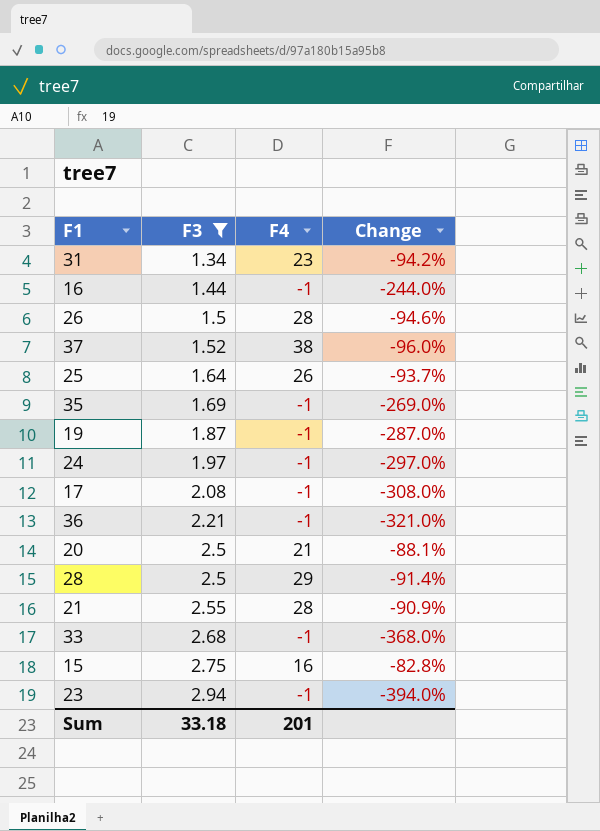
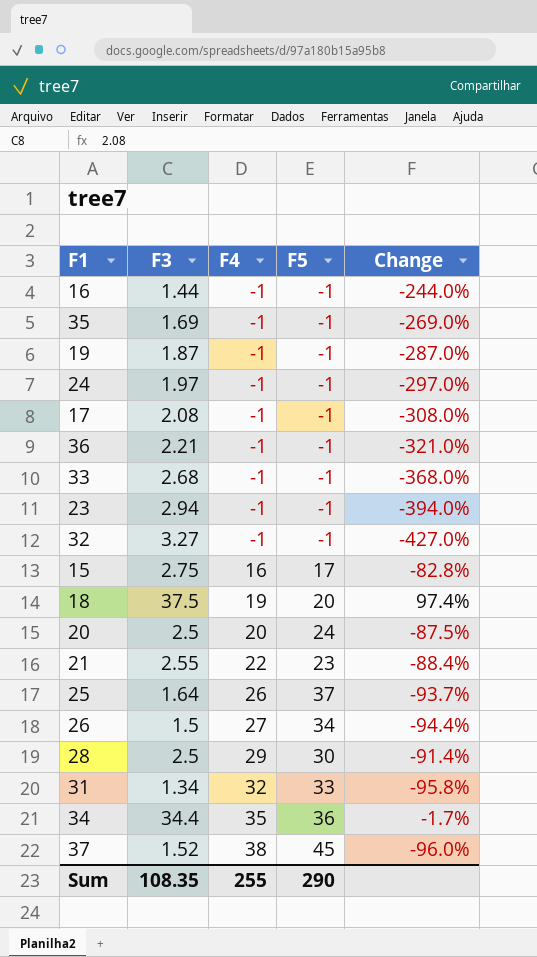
filter: F3 <= 2.94 -> none
row order: F3 ascending -> F4 ascending
column F5 | position: none -> 4
20 | F4: 21 -> 20
20 | Change: -88.1% -> -87.5%
21 | F4: 28 -> 22
21 | Change: -90.9% -> -88.4%
26 | F4: 28 -> 27
26 | Change: -94.6% -> -94.4%
31 | F4: 23 -> 32
31 | Change: -94.2% -> -95.8%
Sum | F3: 33.18 -> 108.35
Sum | F4: 201 -> 255

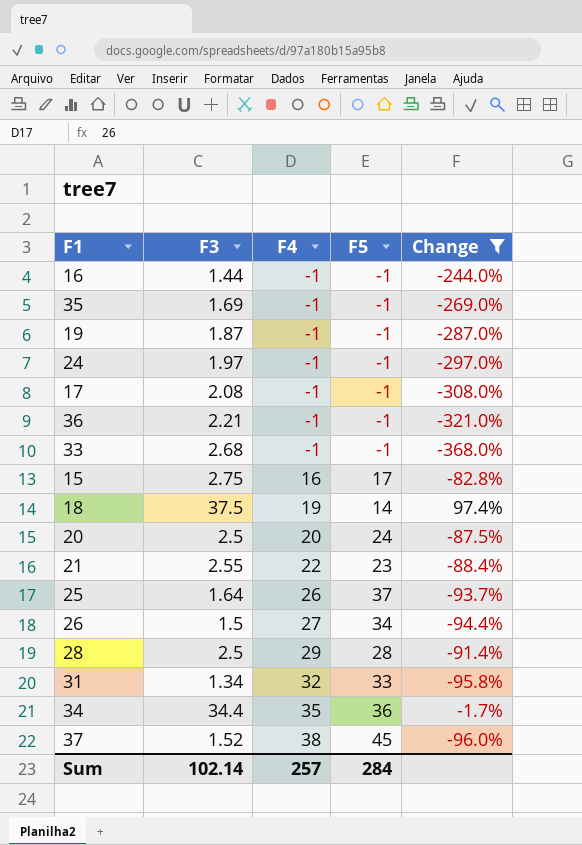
filter: none -> Change >= -368.0%
18 | F5: 20 -> 14
28 | F5: 30 -> 28
Sum | F3: 108.35 -> 102.14
Sum | F4: 255 -> 257
Sum | F5: 290 -> 284

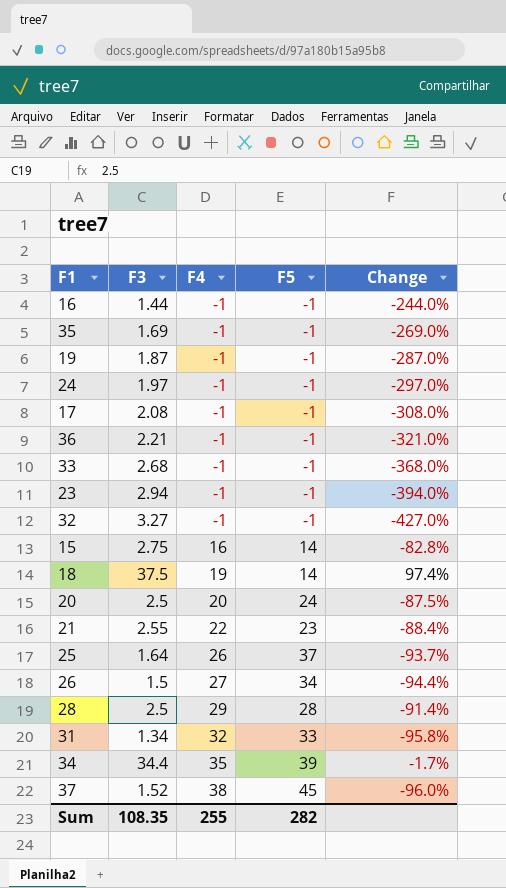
filter: Change >= -368.0% -> none
15 | F5: 17 -> 14
34 | F5: 36 -> 39
Sum | F3: 102.14 -> 108.35
Sum | F4: 257 -> 255
Sum | F5: 284 -> 282

